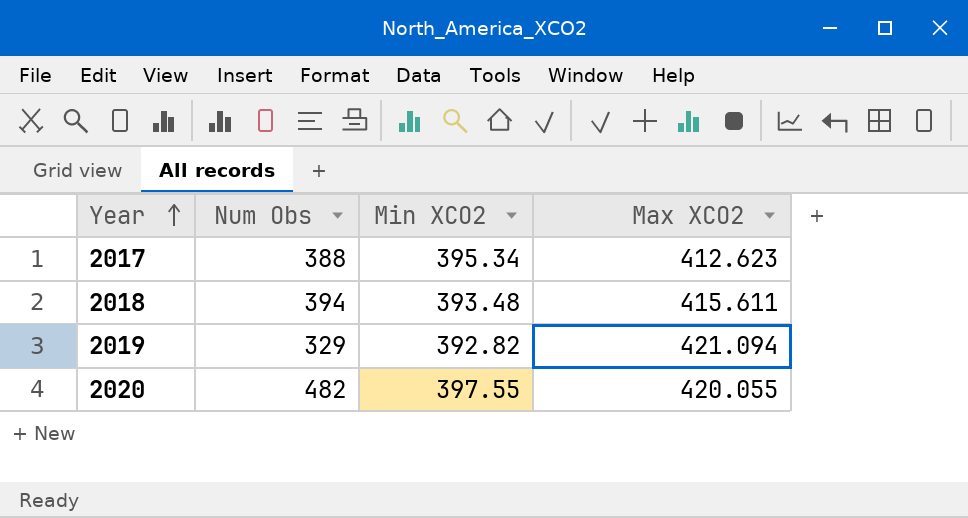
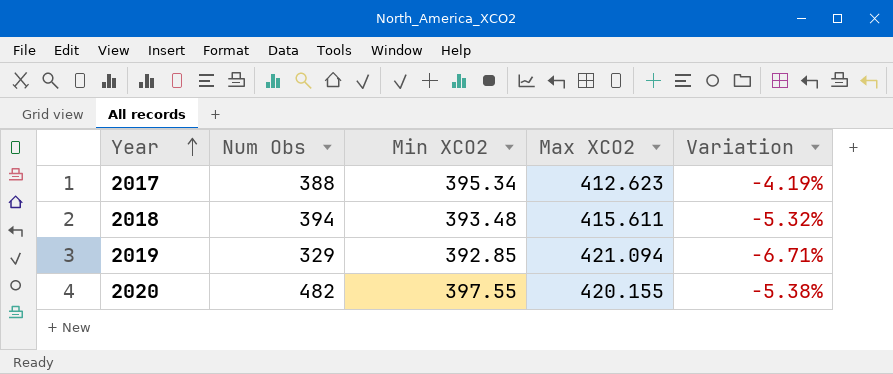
column Variation | formula: none -> ([Min XCO2] - [Max XCO2]) / [Max XCO2]
2019 | Min XCO2: 392.82 -> 392.85
2020 | Max XCO2: 420.055 -> 420.155

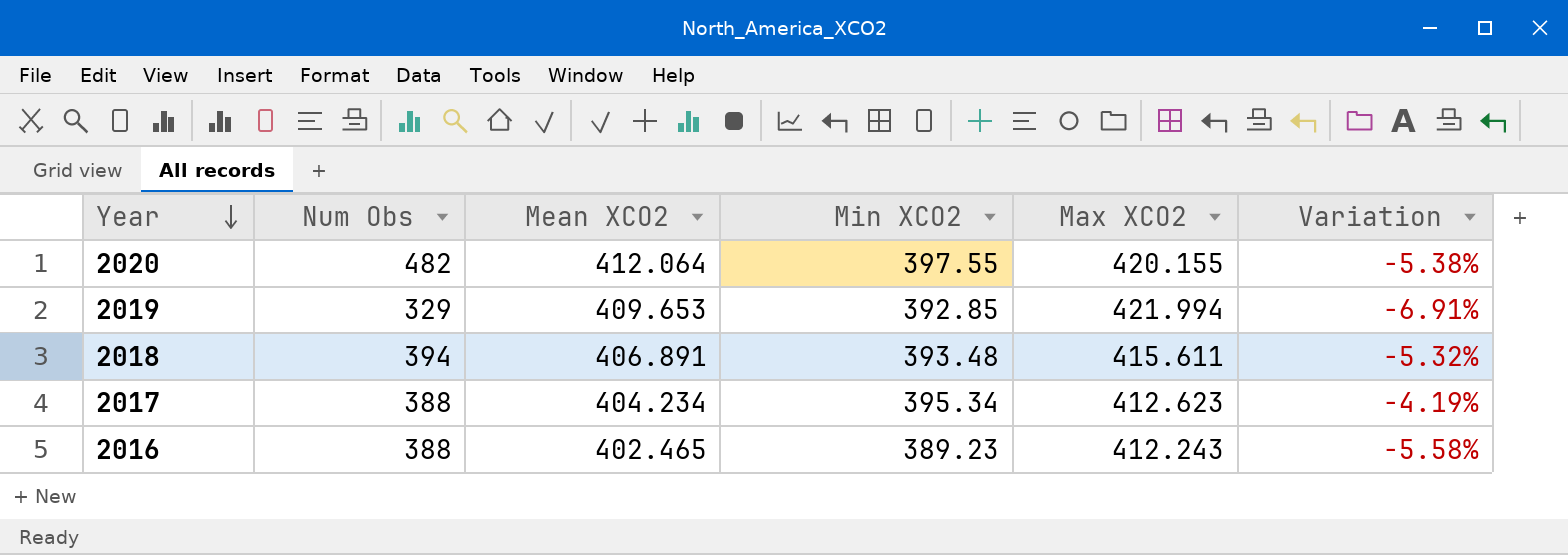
row order: Year ascending -> Year descending
column Mean XCO2 | position: none -> 3
2019 | Max XCO2: 421.094 -> 421.994
2019 | Variation: -6.71% -> -6.91%
row 2016: none -> 388 | 402.465 | 389.23 | 412.243 | -5.58%

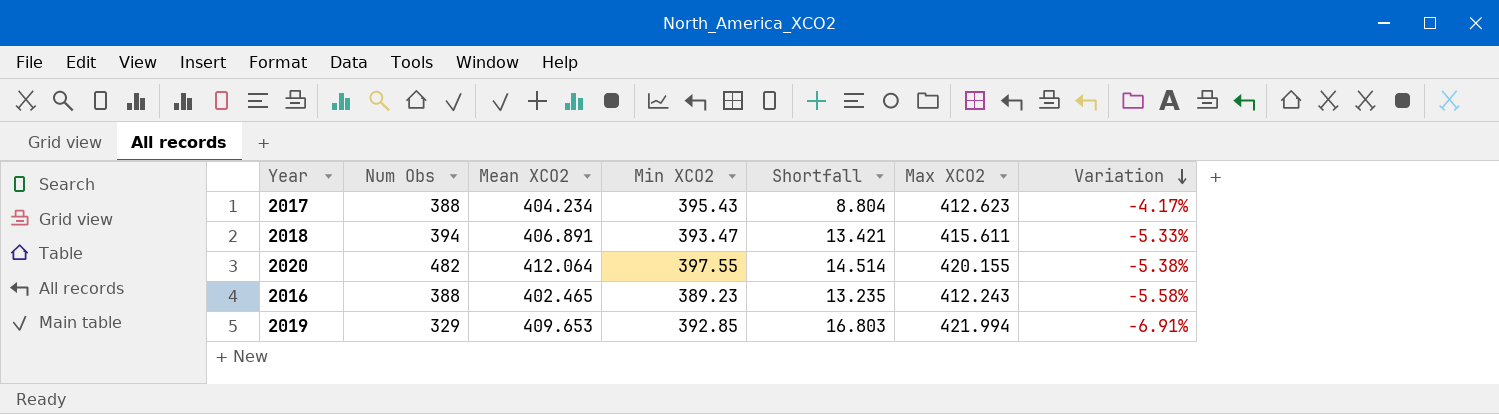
row order: Year descending -> Variation descending
column Shortfall | formula: none -> [Mean XCO2] - [Min XCO2]
2017 | Min XCO2: 395.34 -> 395.43
2017 | Variation: -4.19% -> -4.17%
2018 | Min XCO2: 393.48 -> 393.47
2018 | Variation: -5.32% -> -5.33%

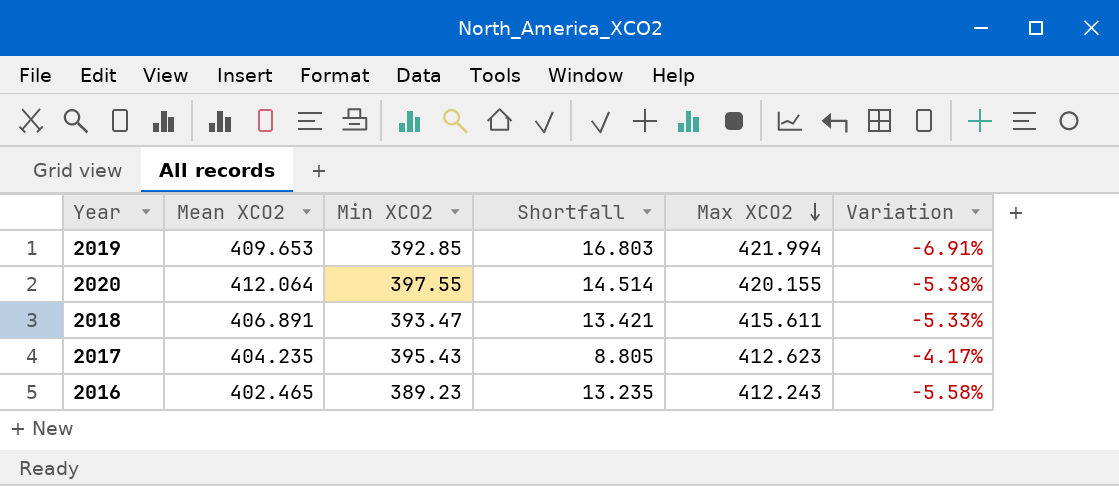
row order: Variation descending -> Max XCO2 descending
column Num Obs | position: 2 -> none
2017 | Mean XCO2: 404.234 -> 404.235
2017 | Shortfall: 8.804 -> 8.805

